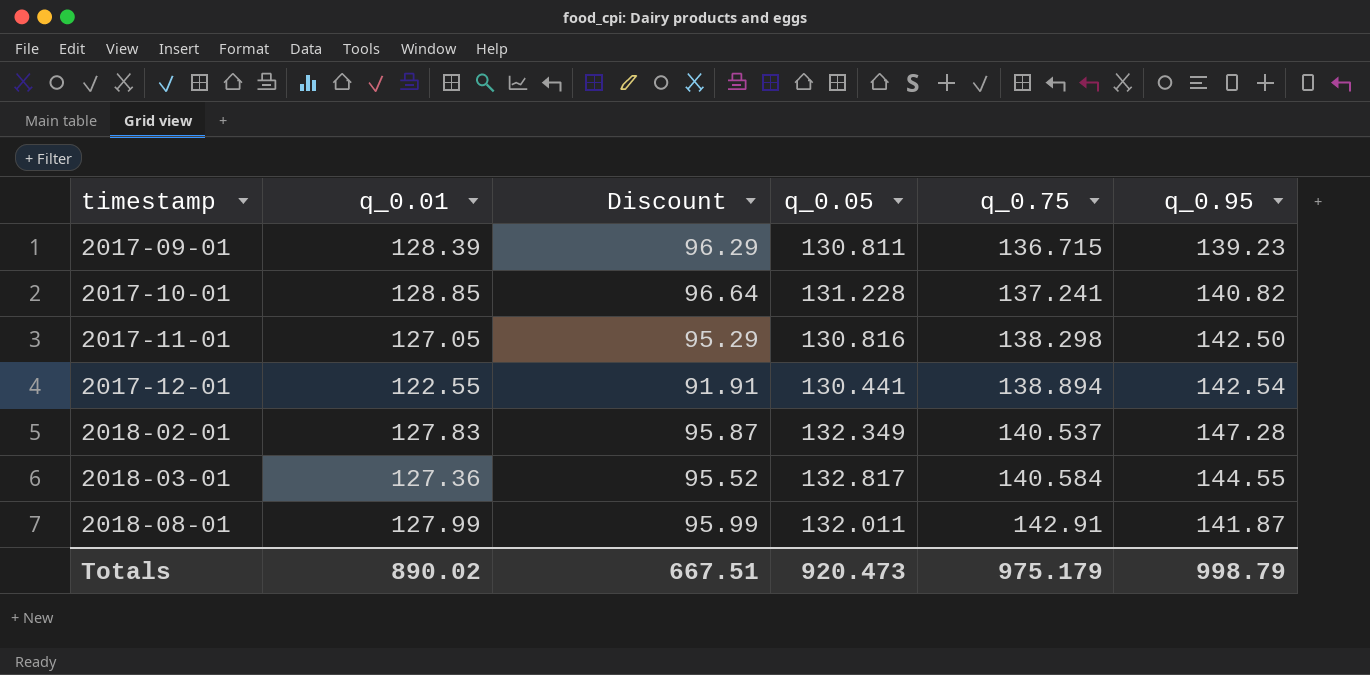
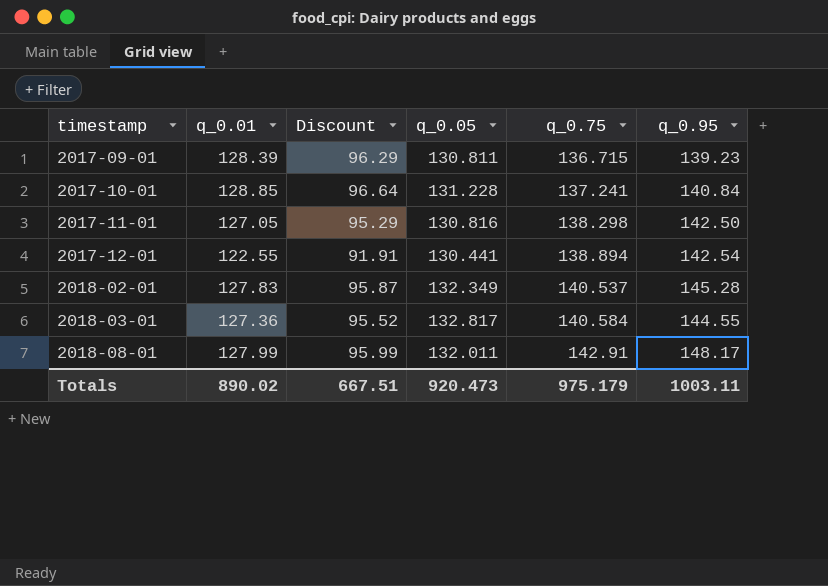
2017-10-01 | q_0.95: 140.82 -> 140.84
2018-02-01 | q_0.95: 147.28 -> 145.28
2018-08-01 | q_0.95: 141.87 -> 148.17
Totals | q_0.95: 998.79 -> 1003.11

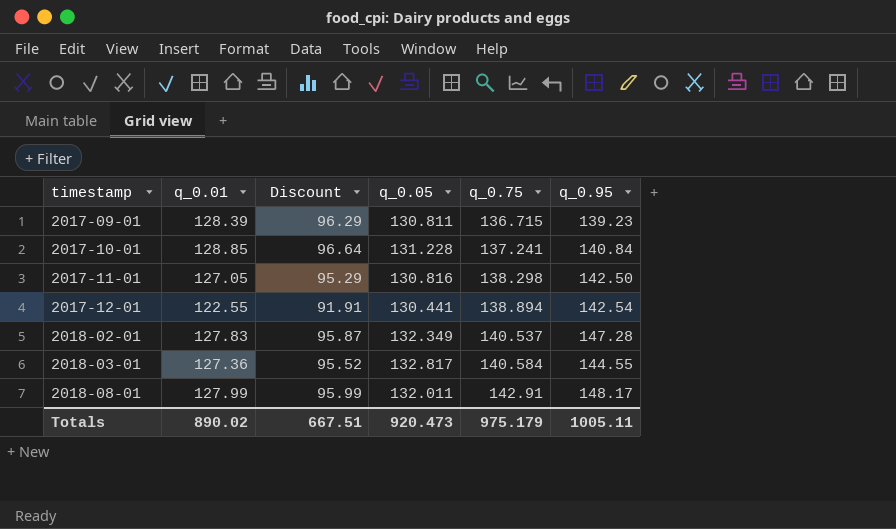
2018-02-01 | q_0.95: 145.28 -> 147.28
Totals | q_0.95: 1003.11 -> 1005.11

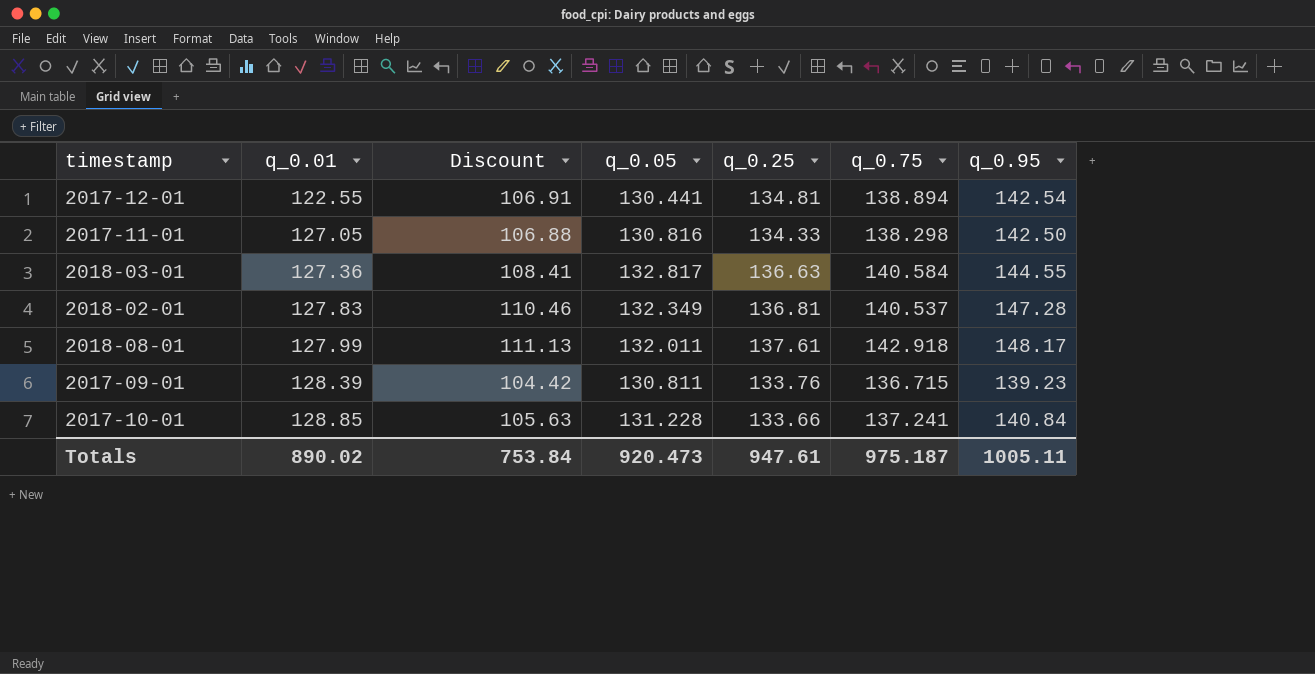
row order: timestamp ascending -> q_0.01 ascending
column Discount | formula: [q_0.01] * 0.75 -> [q_0.95] * 0.75
column q_0.25 | position: none -> 5
2018-08-01 | q_0.75: 142.91 -> 142.918
Totals | Discount: 667.51 -> 753.84
Totals | q_0.75: 975.179 -> 975.187

